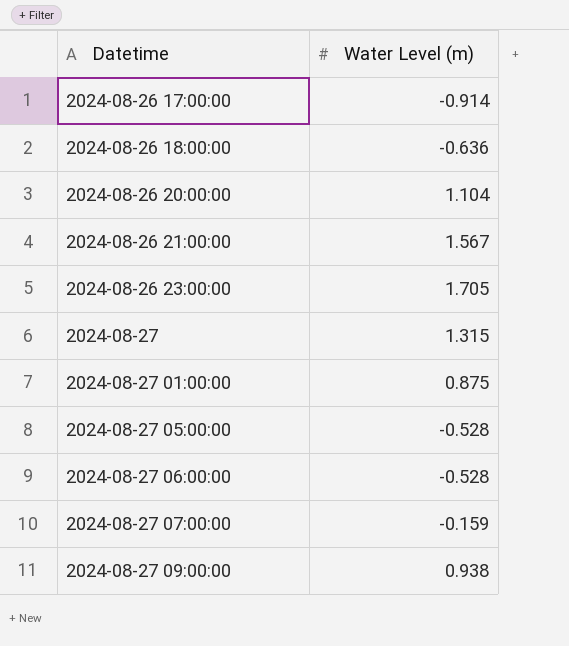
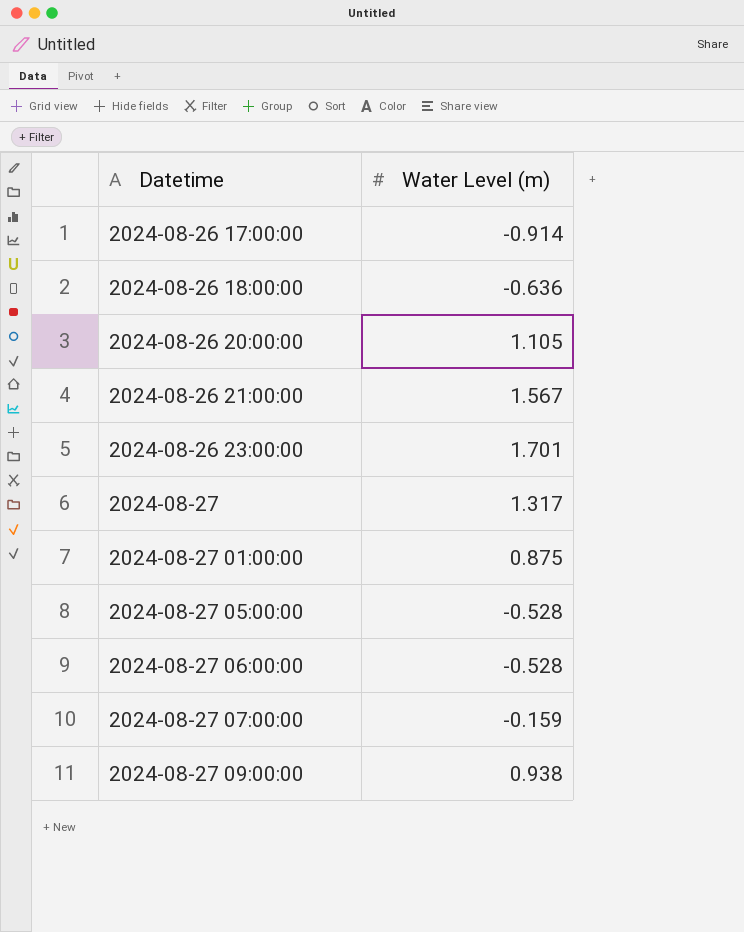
2024-08-26 20:00:00 | Water Level (m): 1.104 -> 1.105
2024-08-26 23:00:00 | Water Level (m): 1.705 -> 1.701
2024-08-27 | Water Level (m): 1.315 -> 1.317

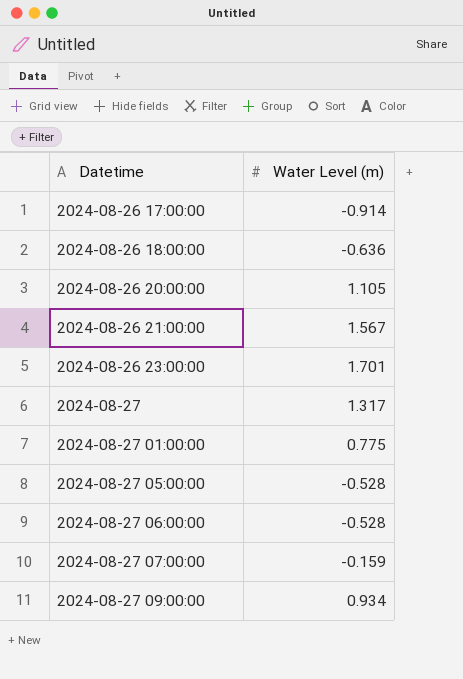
2024-08-27 01:00:00 | Water Level (m): 0.875 -> 0.775
2024-08-27 09:00:00 | Water Level (m): 0.938 -> 0.934

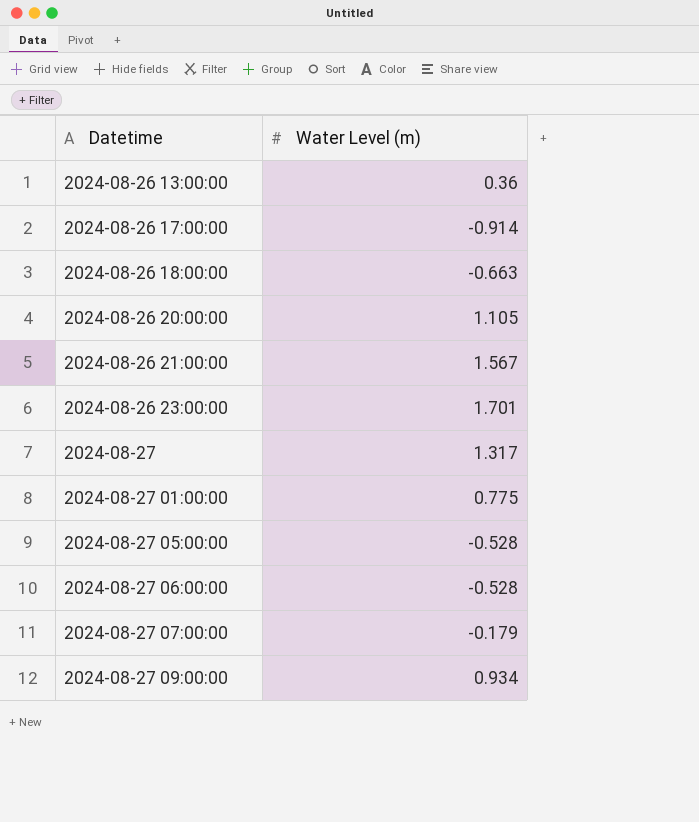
row 2024-08-26 13:00:00: none -> 0.36
2024-08-26 18:00:00 | Water Level (m): -0.636 -> -0.663
2024-08-27 07:00:00 | Water Level (m): -0.159 -> -0.179

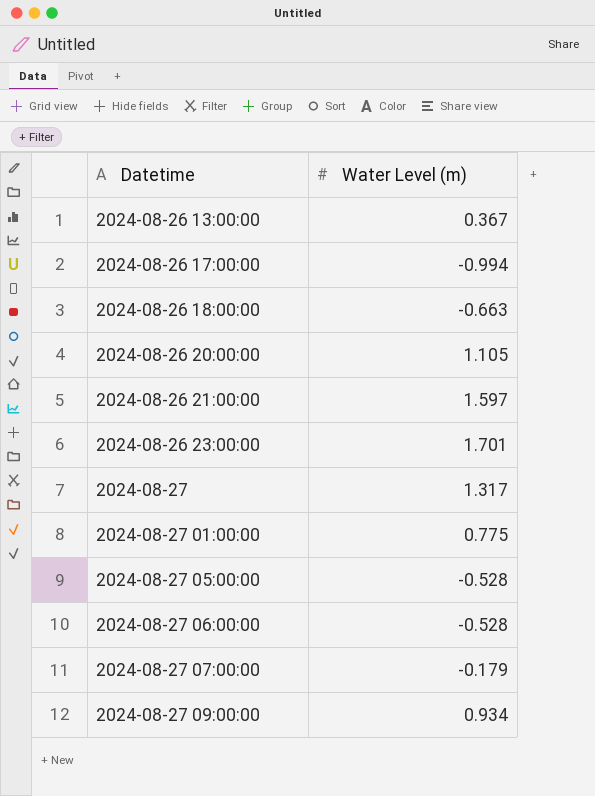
2024-08-26 13:00:00 | Water Level (m): 0.36 -> 0.367
2024-08-26 17:00:00 | Water Level (m): -0.914 -> -0.994
2024-08-26 21:00:00 | Water Level (m): 1.567 -> 1.597

